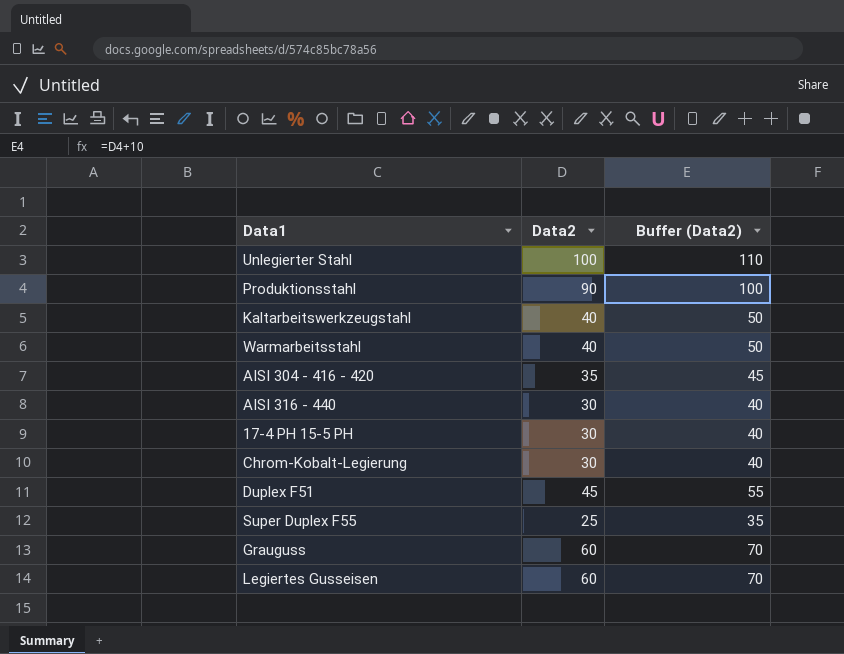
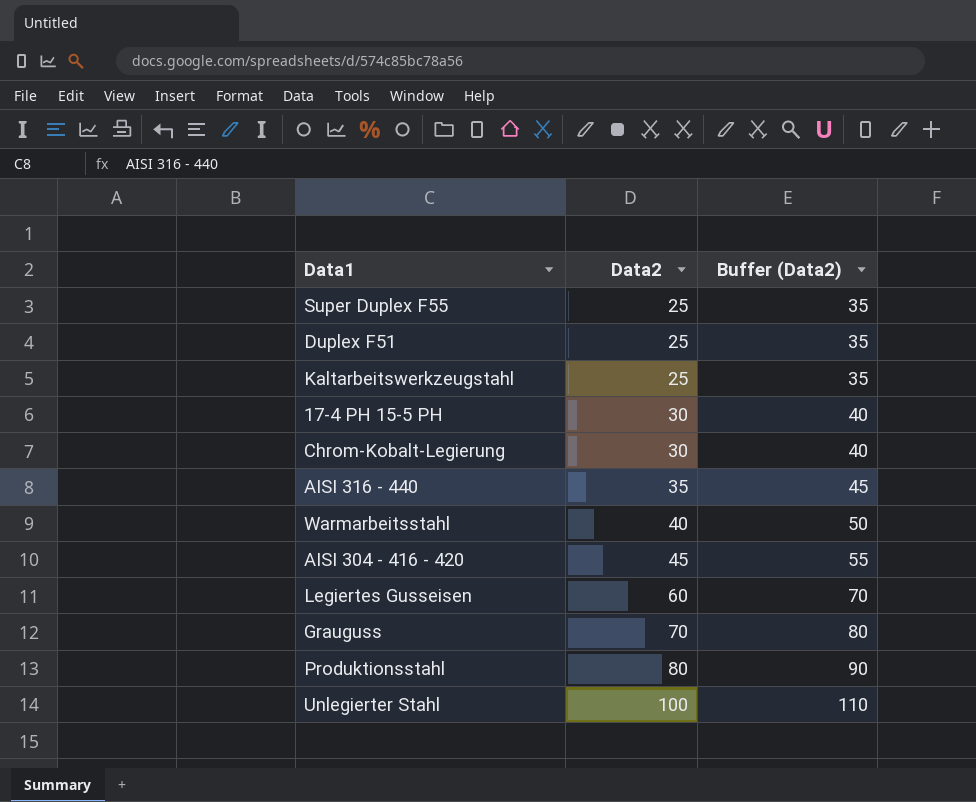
row order: none -> Data2 ascending
Duplex F51 | Data2: 45 -> 25
Duplex F51 | Buffer (Data2): 55 -> 35
Kaltarbeitswerkzeugstahl | Data2: 40 -> 25
Kaltarbeitswerkzeugstahl | Buffer (Data2): 50 -> 35
AISI 316 - 440 | Data2: 30 -> 35
AISI 316 - 440 | Buffer (Data2): 40 -> 45
AISI 304 - 416 - 420 | Data2: 35 -> 45
AISI 304 - 416 - 420 | Buffer (Data2): 45 -> 55
Grauguss | Data2: 60 -> 70
Grauguss | Buffer (Data2): 70 -> 80
Produktionsstahl | Data2: 90 -> 80
Produktionsstahl | Buffer (Data2): 100 -> 90

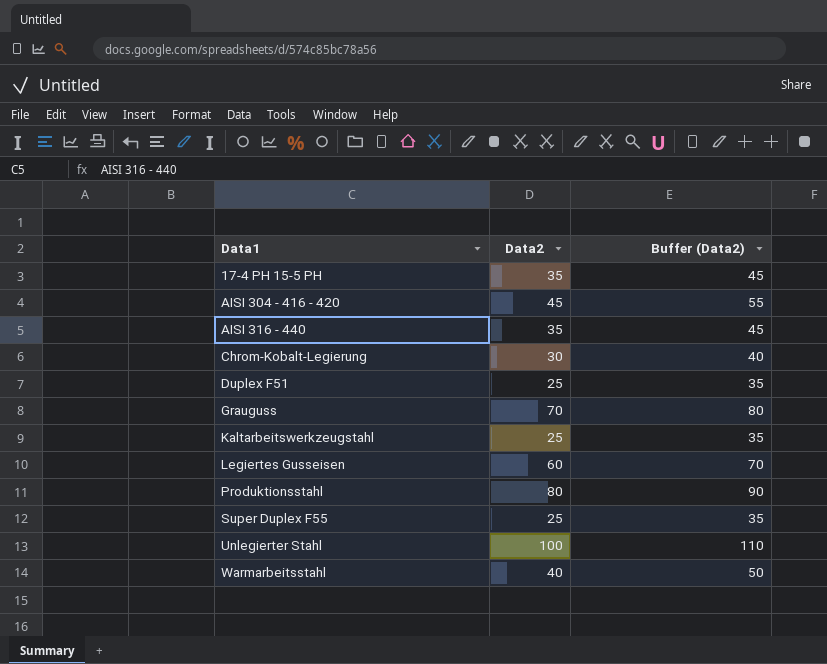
row order: Data2 ascending -> Data1 ascending
17-4 PH 15-5 PH | Data2: 30 -> 35
17-4 PH 15-5 PH | Buffer (Data2): 40 -> 45

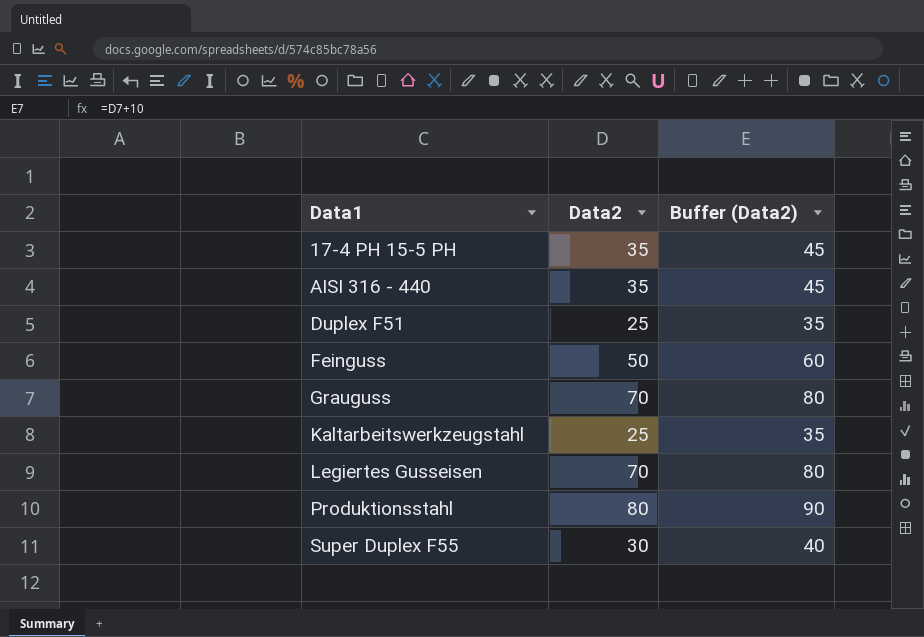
row AISI 304 - 416 - 420: 45 | 55 -> none
row Chrom-Kobalt-Legierung: 30 | 40 -> none
row Unlegierter Stahl: 100 | 110 -> none
row Warmarbeitsstahl: 40 | 50 -> none
row Feinguss: none -> 50 | 60
Legiertes Gusseisen | Data2: 60 -> 70
Legiertes Gusseisen | Buffer (Data2): 70 -> 80
Super Duplex F55 | Data2: 25 -> 30
Super Duplex F55 | Buffer (Data2): 35 -> 40

